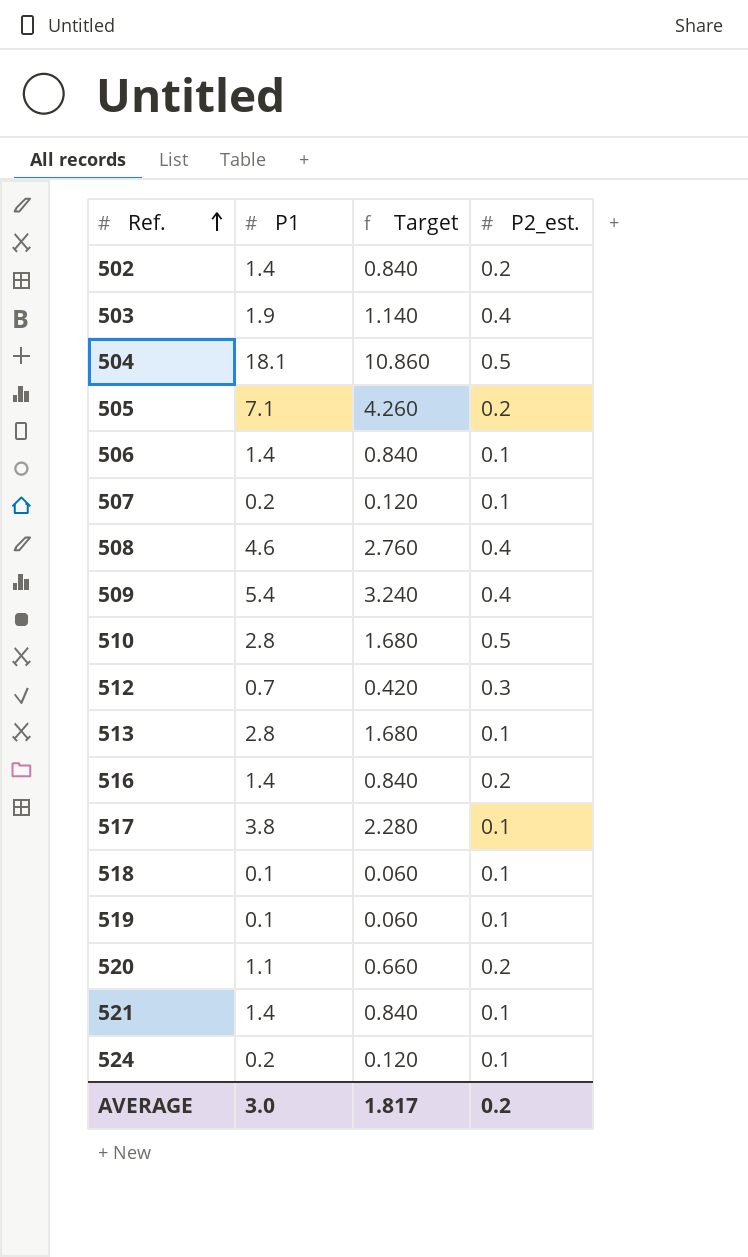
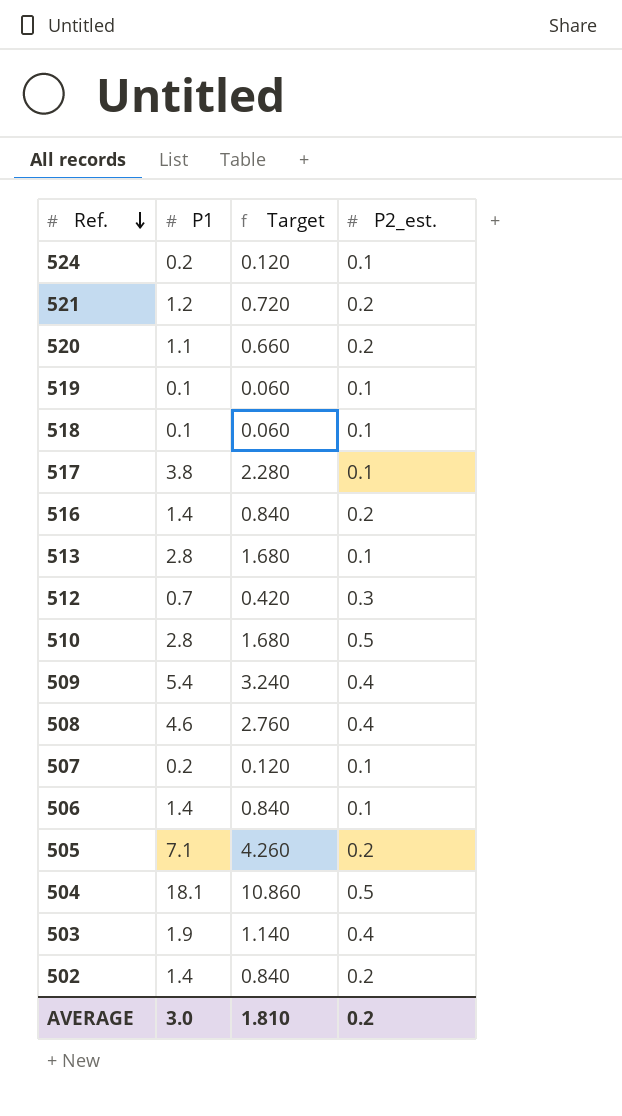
row order: Ref. ascending -> Ref. descending
521 | P1: 1.4 -> 1.2
521 | Target: 0.840 -> 0.720
521 | P2_est.: 0.1 -> 0.2
AVERAGE | Target: 1.817 -> 1.810

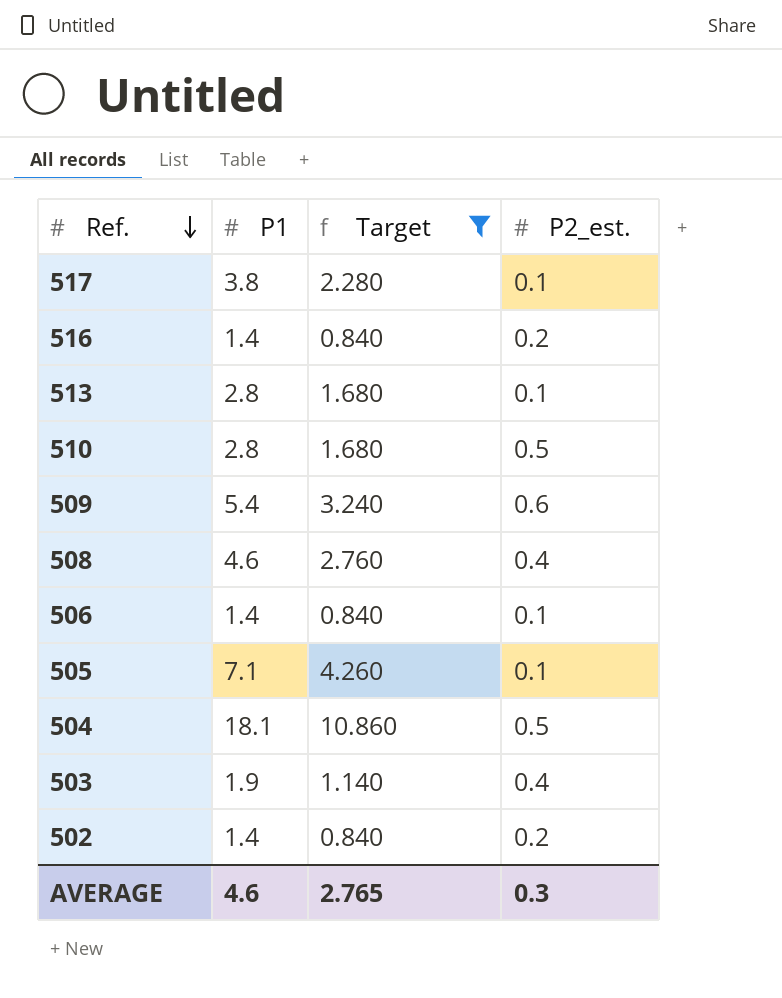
filter: none -> Target >= 0.840
509 | P2_est.: 0.4 -> 0.6
505 | P2_est.: 0.2 -> 0.1
AVERAGE | P1: 3.0 -> 4.6
AVERAGE | Target: 1.810 -> 2.765
AVERAGE | P2_est.: 0.2 -> 0.3

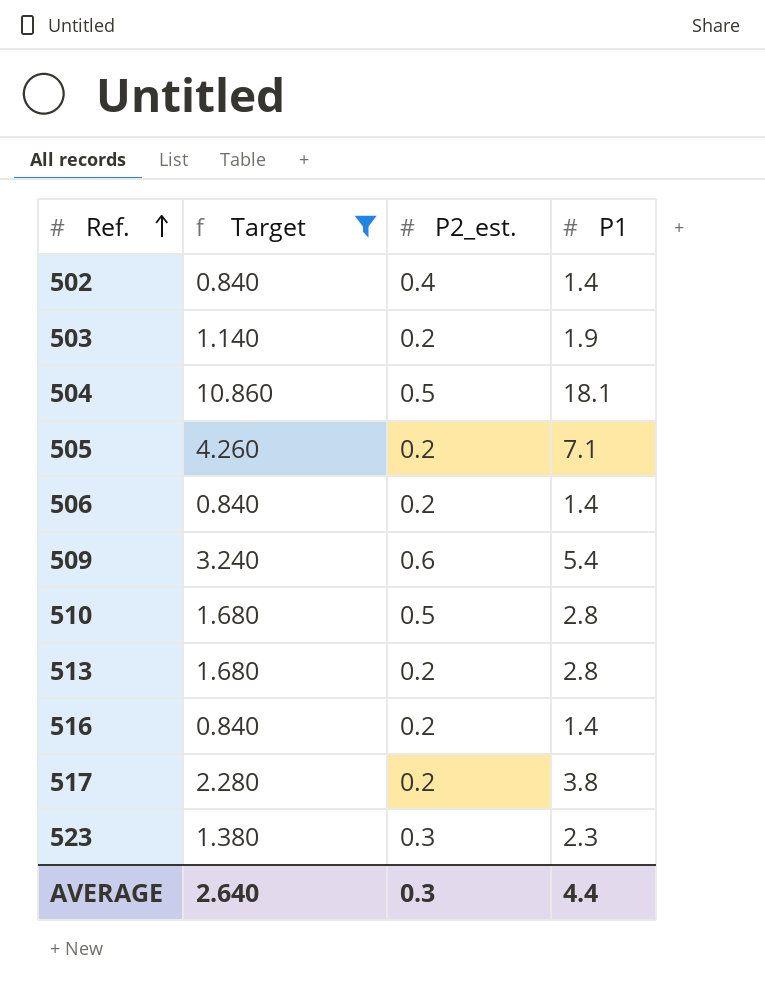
row order: Ref. descending -> Ref. ascending
column P1 | position: 2 -> 4
row 508: 4.6 | 2.760 | 0.4 -> none
502 | P2_est.: 0.2 -> 0.4
503 | P2_est.: 0.4 -> 0.2
505 | P2_est.: 0.1 -> 0.2
506 | P2_est.: 0.1 -> 0.2
513 | P2_est.: 0.1 -> 0.2
517 | P2_est.: 0.1 -> 0.2
row 523: none -> 1.380 | 0.3 | 2.3
AVERAGE | Target: 2.765 -> 2.640
AVERAGE | P1: 4.6 -> 4.4

